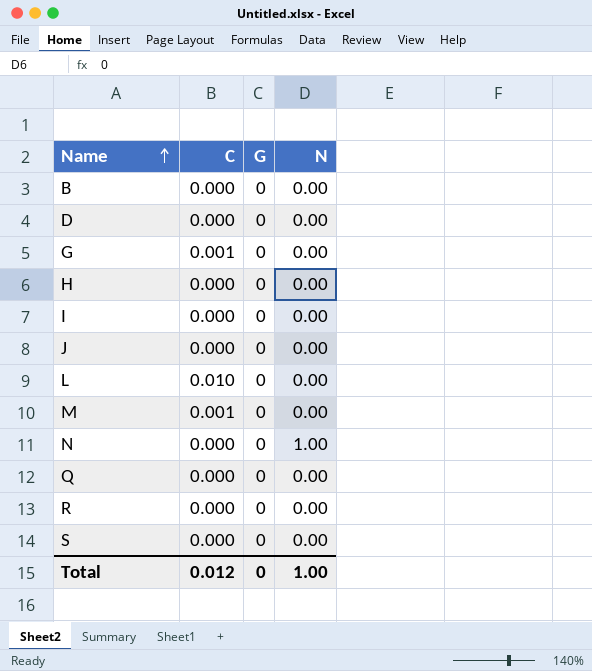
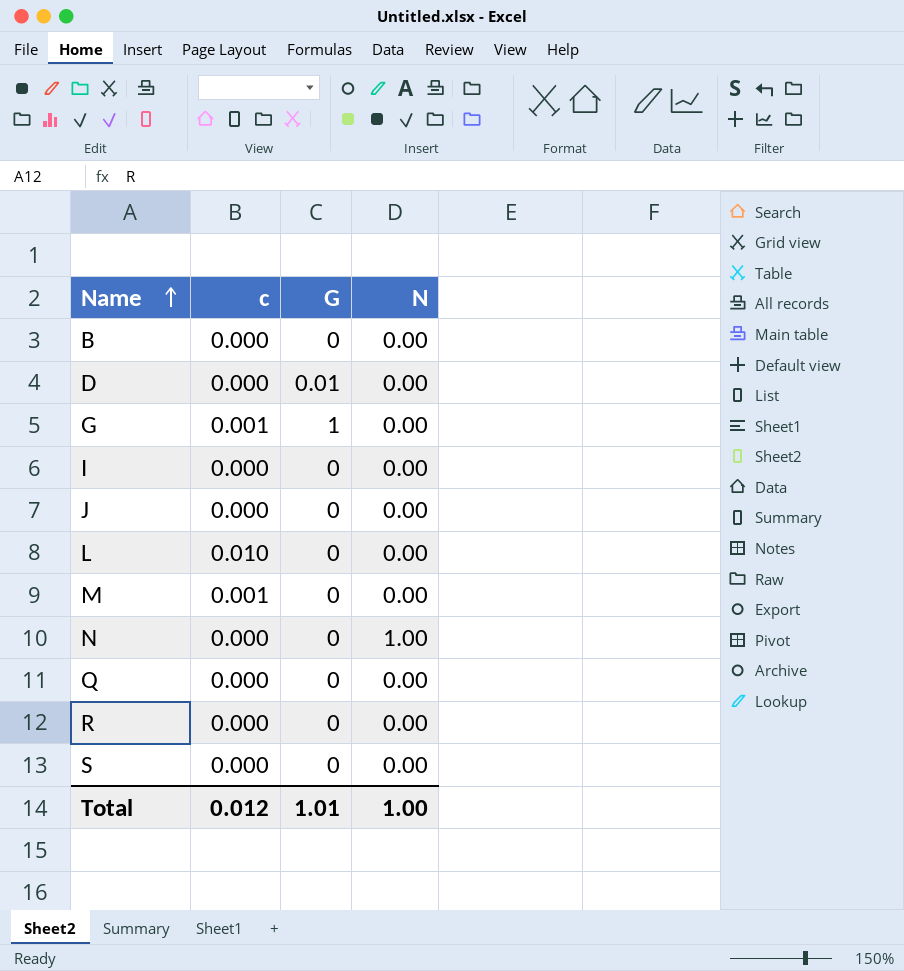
column name: C -> c
row H: 0.000 | 0 | 0.00 -> none
D | G: 0 -> 0.01
G | G: 0 -> 1
Total | G: 0 -> 1.01

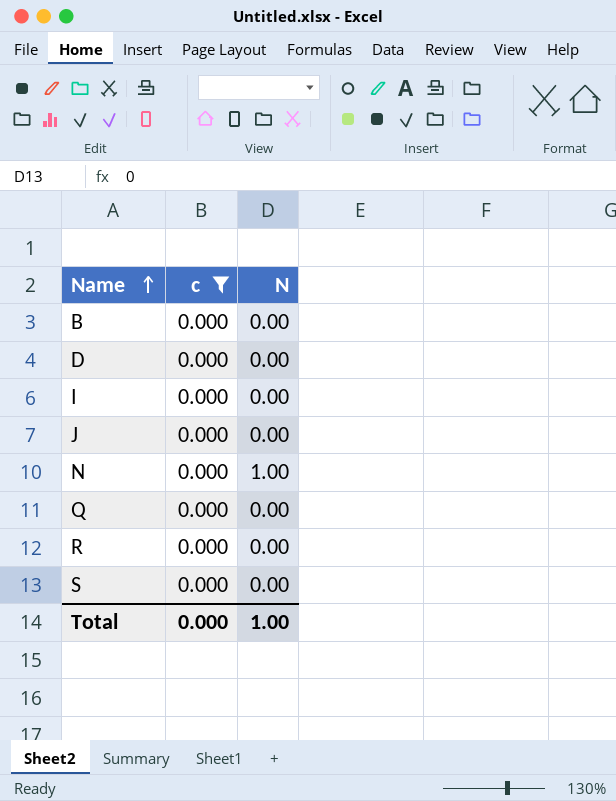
filter: none -> c = 0.000
column G | position: 3 -> none
Total | c: 0.012 -> 0.000

